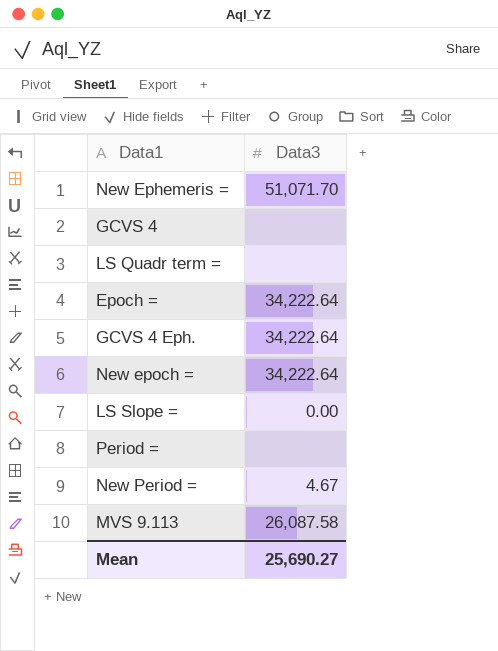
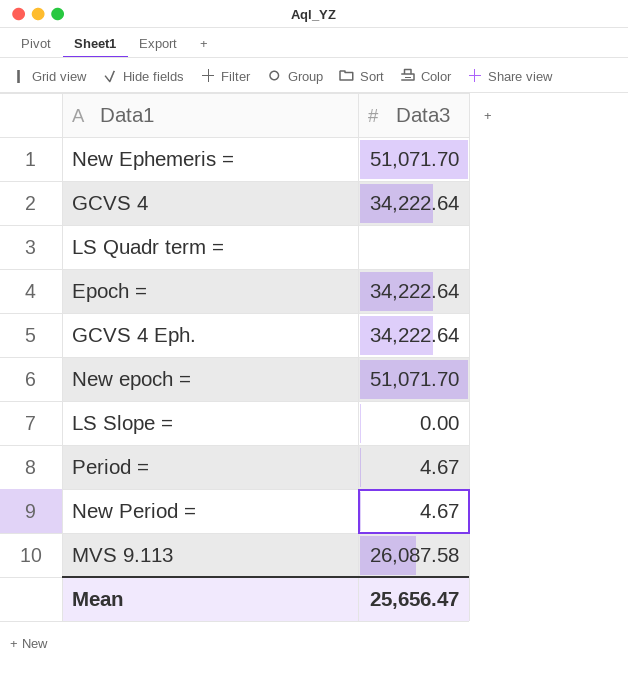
GCVS 4 | Data3: none -> 34,222.64
New epoch = | Data3: 34,222.64 -> 51,071.70
Period = | Data3: none -> 4.67
Mean | Data3: 25,690.27 -> 25,656.47

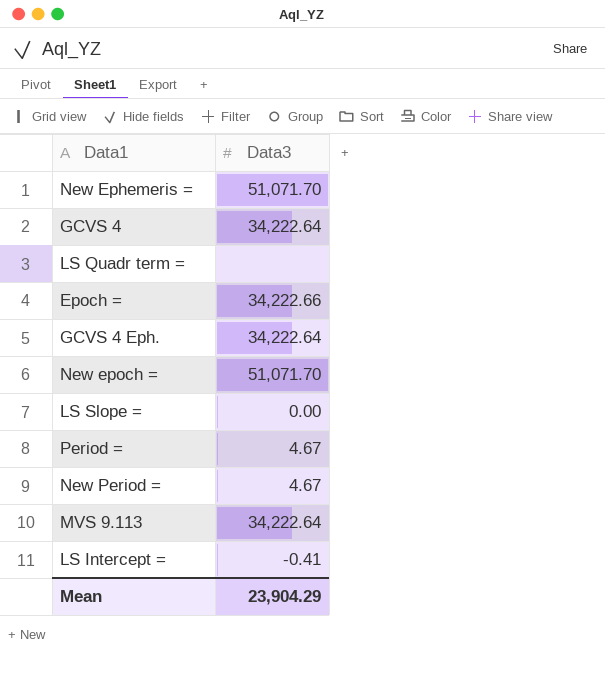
Epoch = | Data3: 34,222.64 -> 34,222.66
MVS 9.113 | Data3: 26,087.58 -> 34,222.64
row LS Intercept =: none -> -0.41
Mean | Data3: 25,656.47 -> 23,904.29

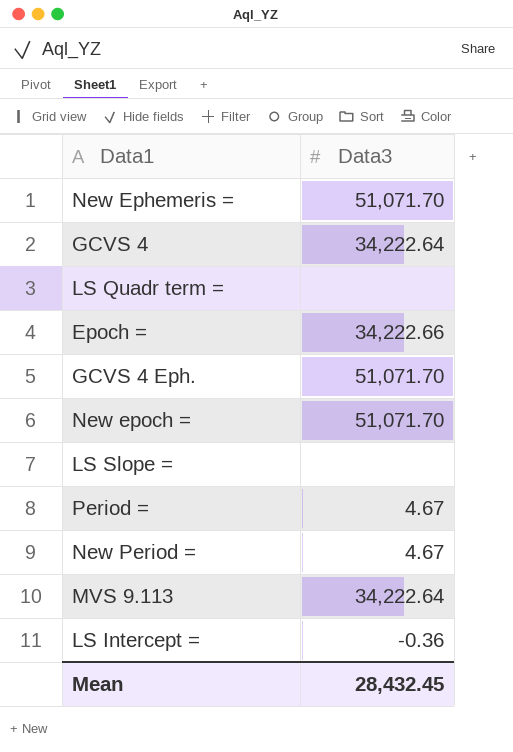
GCVS 4 Eph. | Data3: 34,222.64 -> 51,071.70
LS Slope = | Data3: 0.00 -> none
LS Intercept = | Data3: -0.41 -> -0.36
Mean | Data3: 23,904.29 -> 28,432.45

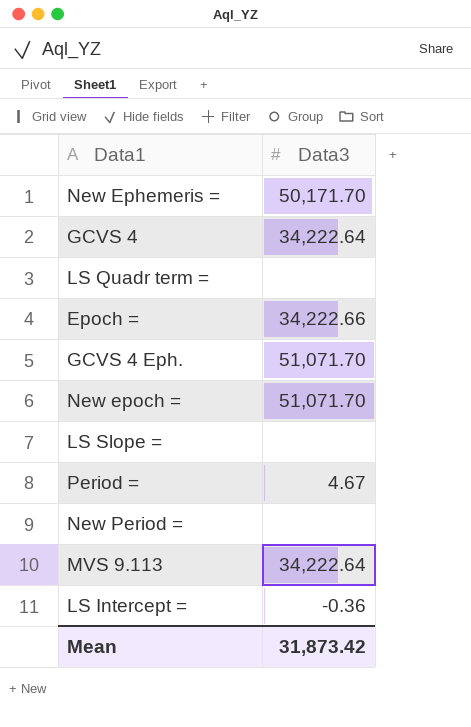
New Ephemeris = | Data3: 51,071.70 -> 50,171.70
New Period = | Data3: 4.67 -> none
Mean | Data3: 28,432.45 -> 31,873.42

